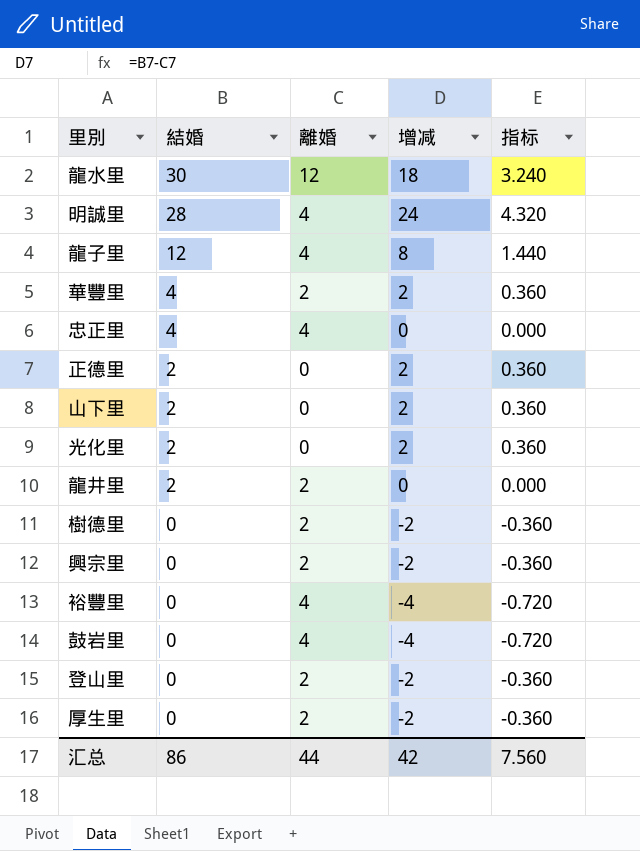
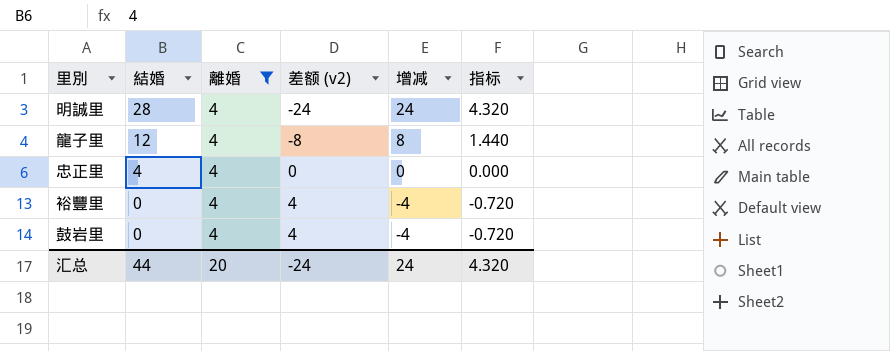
filter: none -> 離婚 = 4
column 差额 (v2) | formula: none -> [離婚] - [結婚]
汇总 | 結婚: 86 -> 44
汇总 | 離婚: 44 -> 20
汇总 | 增减: 42 -> 24
汇总 | 指标: 7.560 -> 4.320

